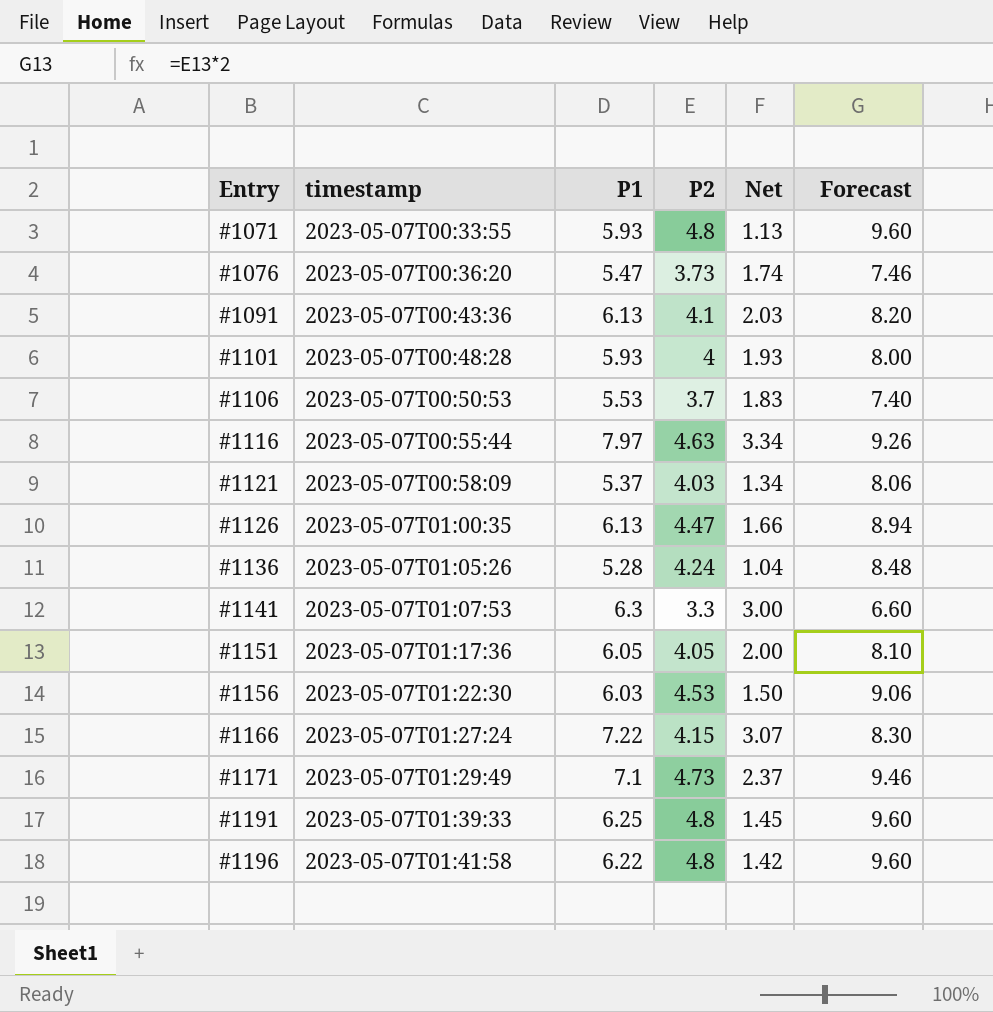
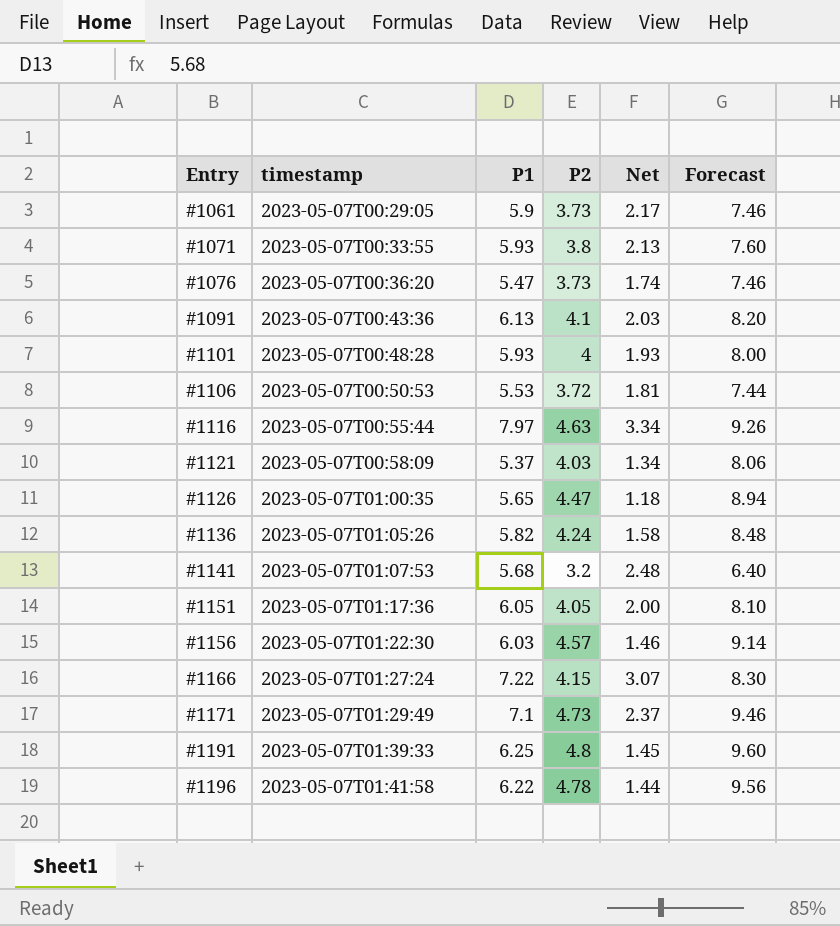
row #1061: none -> 2023-05-07T00:29:05 | 5.9 | 3.73 | 2.17 | 7.46
#1071 | P2: 4.8 -> 3.8
#1071 | Net: 1.13 -> 2.13
#1071 | Forecast: 9.60 -> 7.60
#1106 | P2: 3.7 -> 3.72
#1106 | Net: 1.83 -> 1.81
#1106 | Forecast: 7.40 -> 7.44
#1126 | P1: 6.13 -> 5.65
#1126 | Net: 1.66 -> 1.18
#1136 | P1: 5.28 -> 5.82
#1136 | Net: 1.04 -> 1.58
#1141 | P1: 6.3 -> 5.68
#1141 | P2: 3.3 -> 3.2
#1141 | Net: 3.00 -> 2.48
#1141 | Forecast: 6.60 -> 6.40
#1156 | P2: 4.53 -> 4.57
#1156 | Net: 1.50 -> 1.46
#1156 | Forecast: 9.06 -> 9.14
#1196 | P2: 4.8 -> 4.78
#1196 | Net: 1.42 -> 1.44
#1196 | Forecast: 9.60 -> 9.56

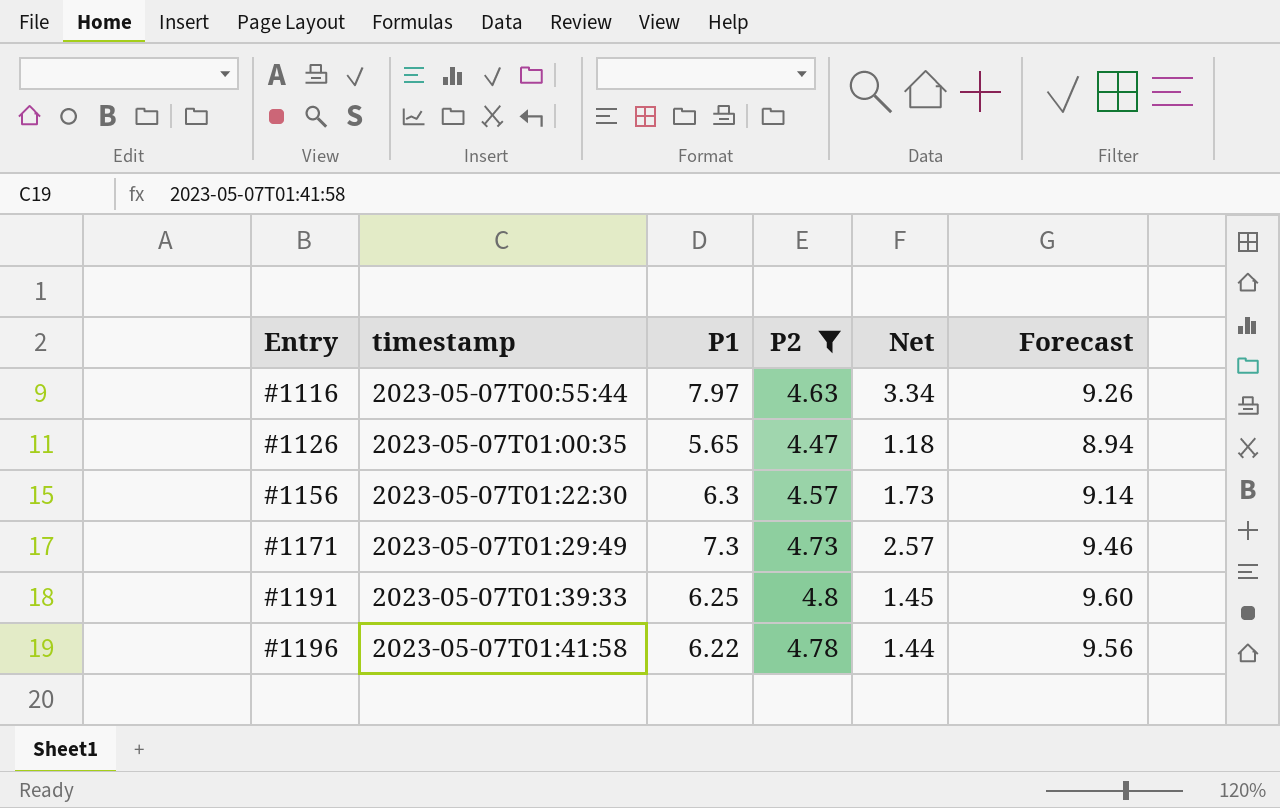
filter: none -> P2 >= 4.47
#1156 | P1: 6.03 -> 6.3
#1156 | Net: 1.46 -> 1.73
#1171 | P1: 7.1 -> 7.3
#1171 | Net: 2.37 -> 2.57

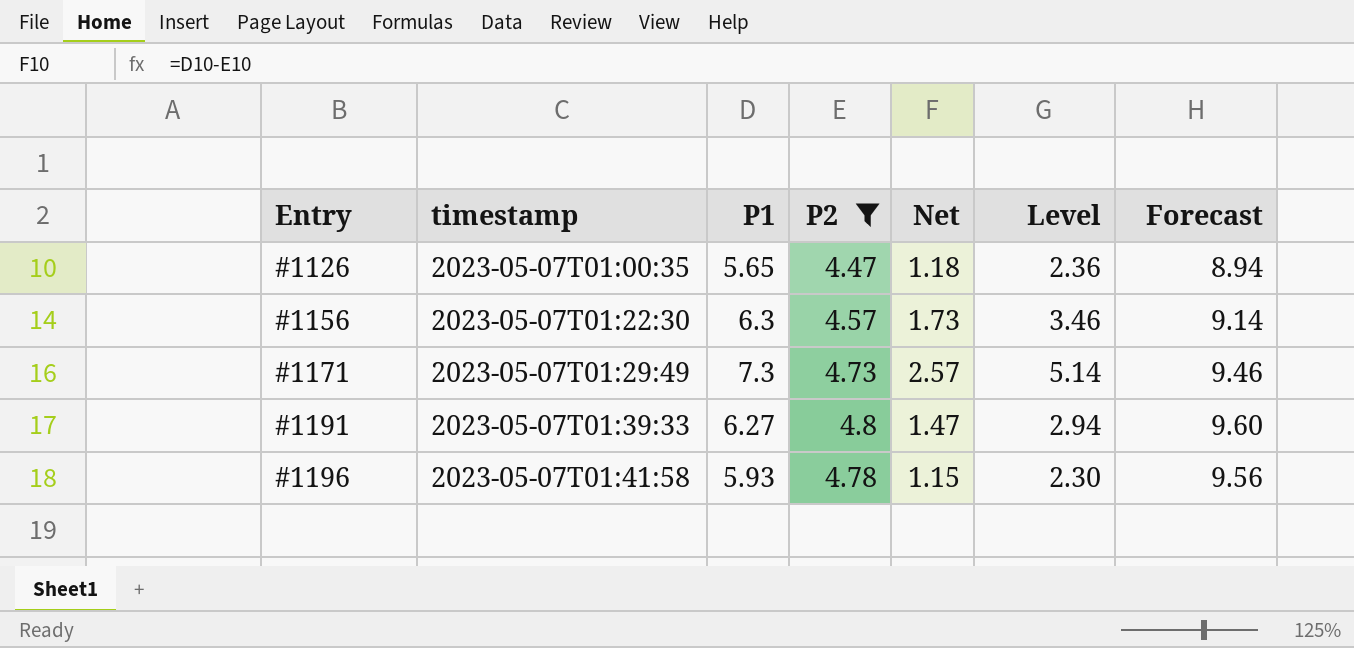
column Level | formula: none -> [Net] * 2
row #1116: 2023-05-07T00:55:44 | 7.97 | 4.63 | 3.34 | 9.26 -> none
#1191 | P1: 6.25 -> 6.27
#1191 | Net: 1.45 -> 1.47
#1196 | P1: 6.22 -> 5.93
#1196 | Net: 1.44 -> 1.15

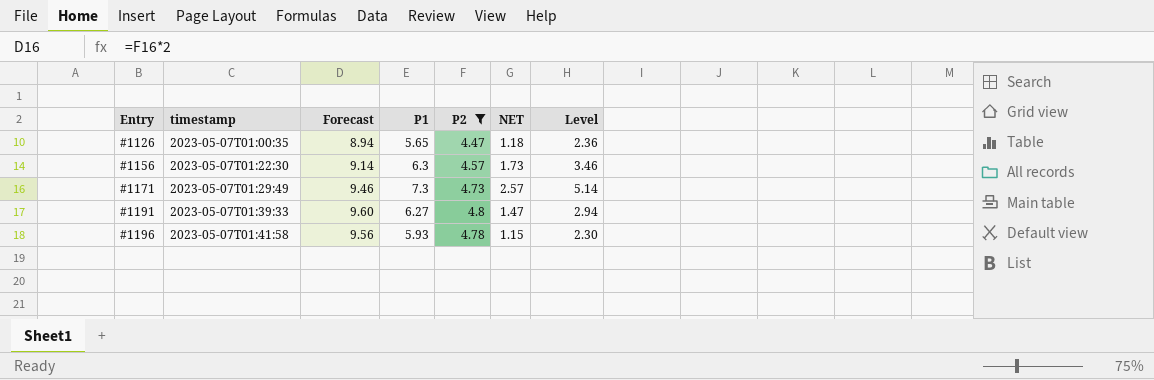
column Forecast | position: 7 -> 3
column name: Net -> NET

